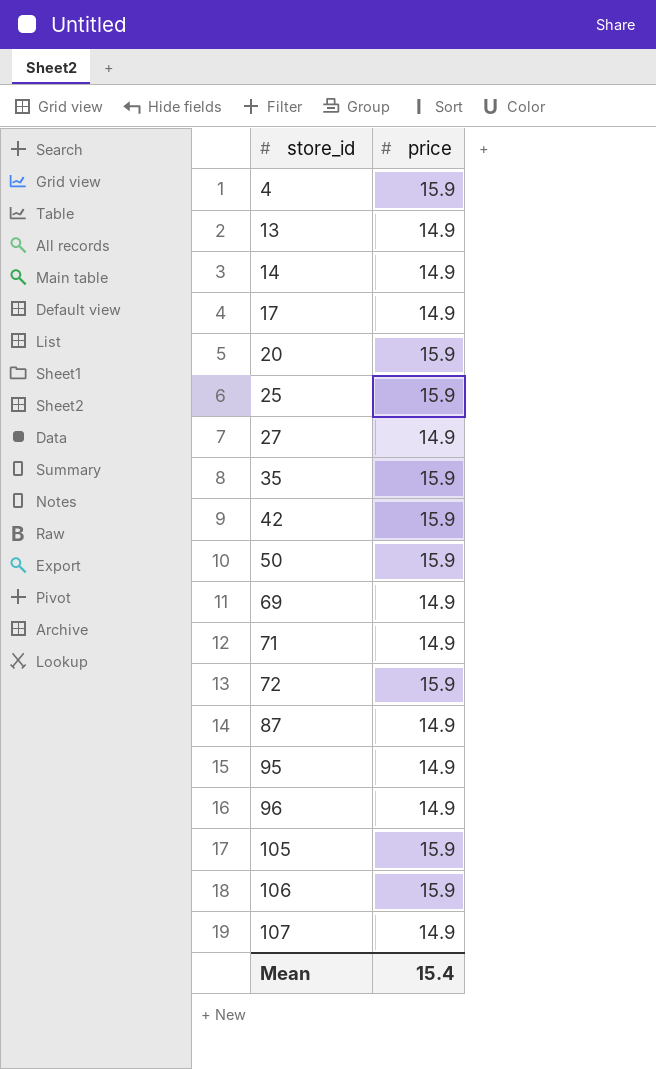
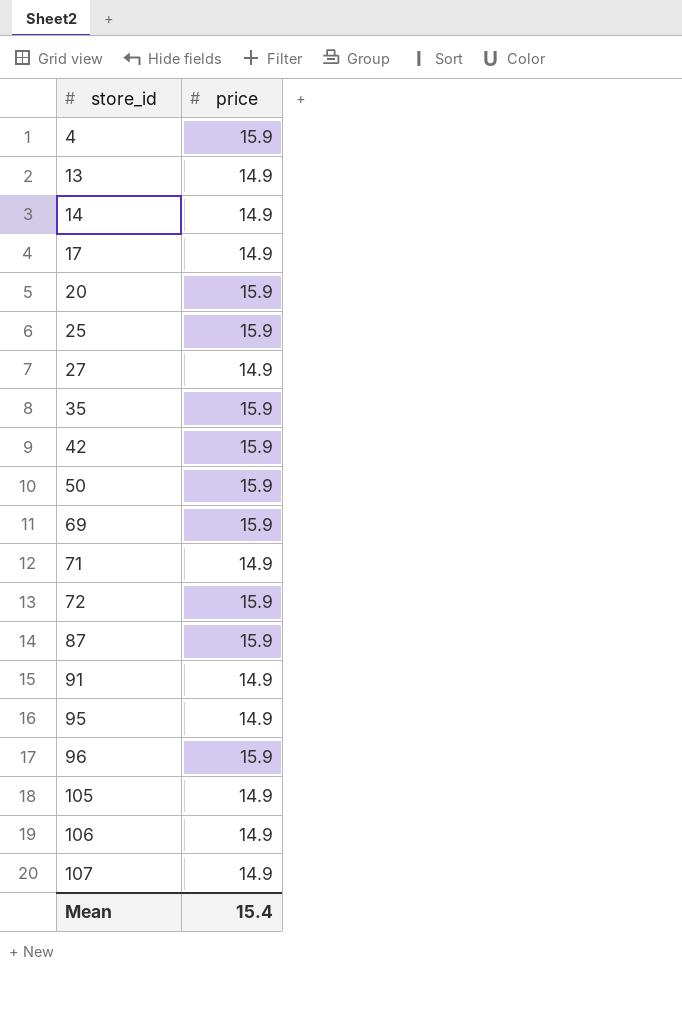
69 | price: 14.9 -> 15.9
87 | price: 14.9 -> 15.9
row 91: none -> 14.9
96 | price: 14.9 -> 15.9
105 | price: 15.9 -> 14.9
106 | price: 15.9 -> 14.9

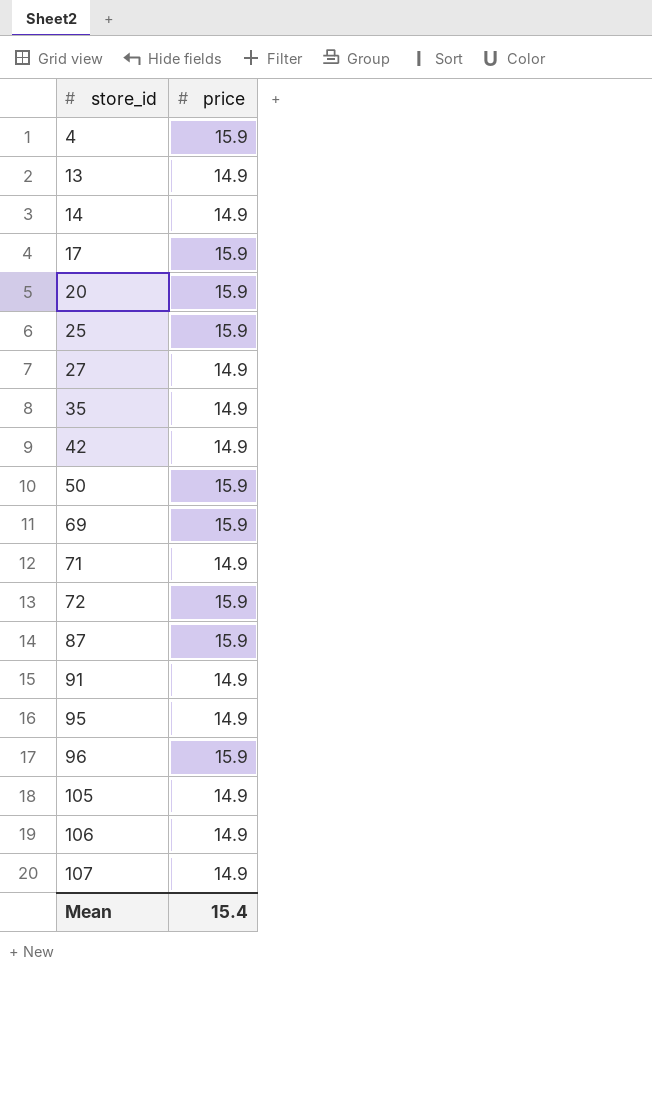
17 | price: 14.9 -> 15.9
35 | price: 15.9 -> 14.9
42 | price: 15.9 -> 14.9

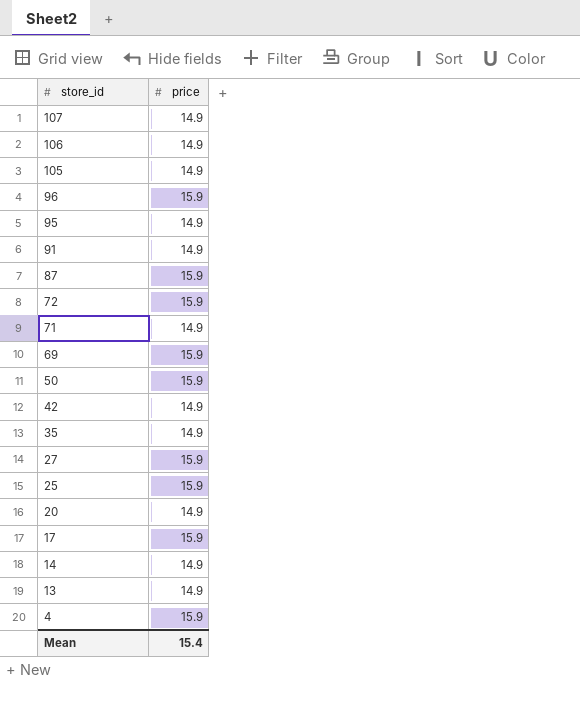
row order: store_id ascending -> store_id descending
27 | price: 14.9 -> 15.9
20 | price: 15.9 -> 14.9

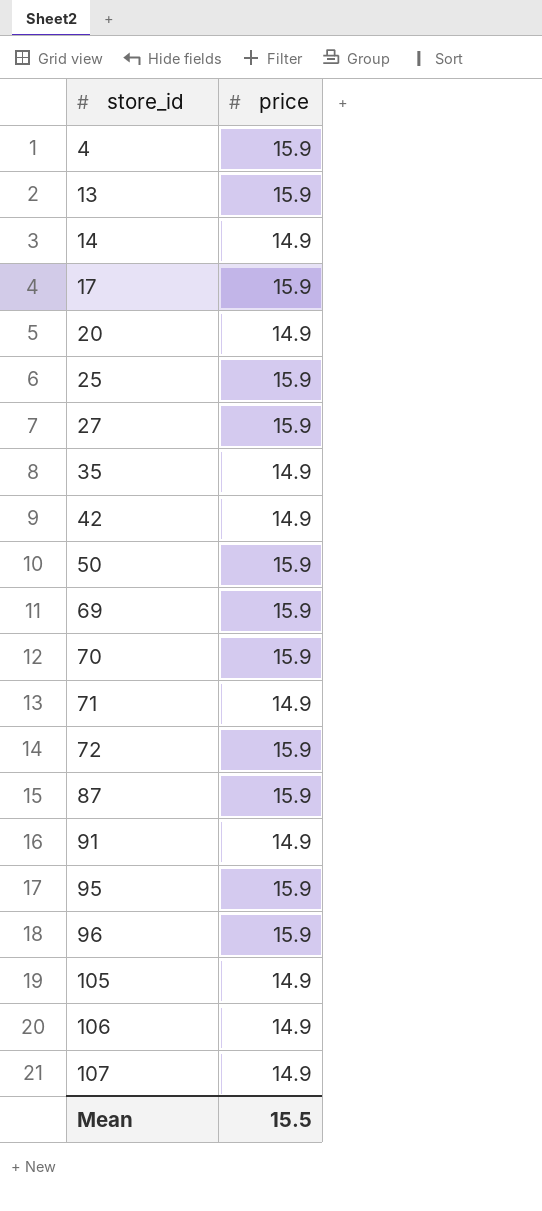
row order: store_id descending -> store_id ascending
13 | price: 14.9 -> 15.9
row 70: none -> 15.9
95 | price: 14.9 -> 15.9
Mean | price: 15.4 -> 15.5

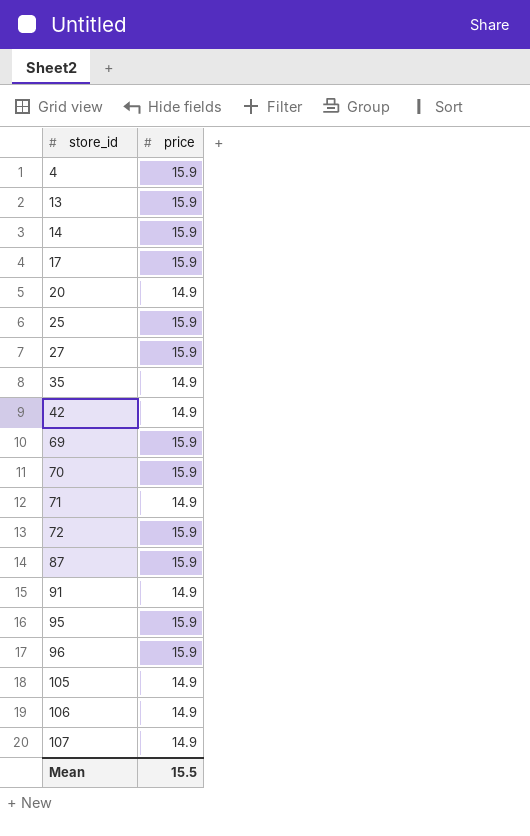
row 50: 15.9 -> none
14 | price: 14.9 -> 15.9

